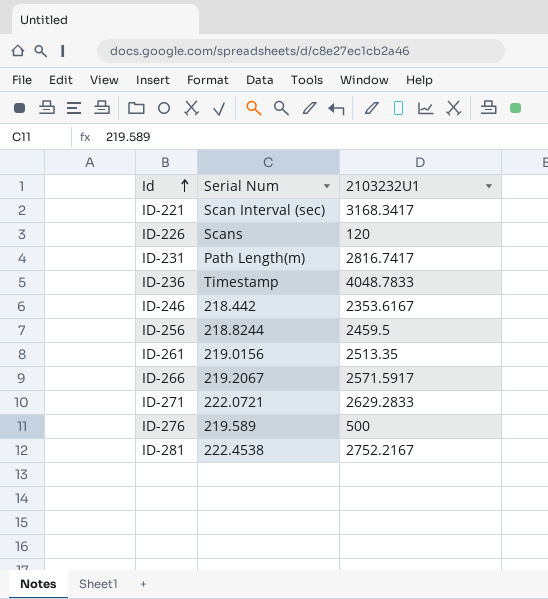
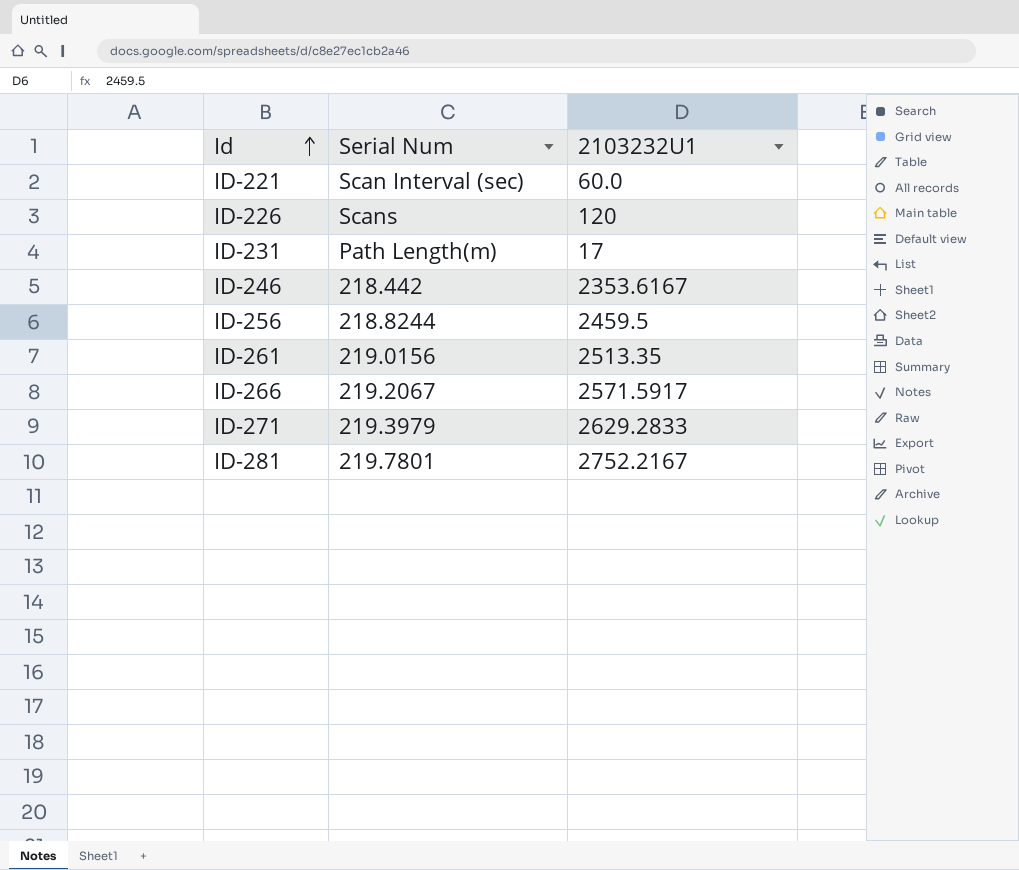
row ID-236: Timestamp | 4048.7833 -> none
row ID-276: 219.589 | 500 -> none
ID-221 | 2103232U1: 3168.3417 -> 60.0
ID-231 | 2103232U1: 2816.7417 -> 17
ID-271 | Serial Num: 222.0721 -> 219.3979
ID-281 | Serial Num: 222.4538 -> 219.7801

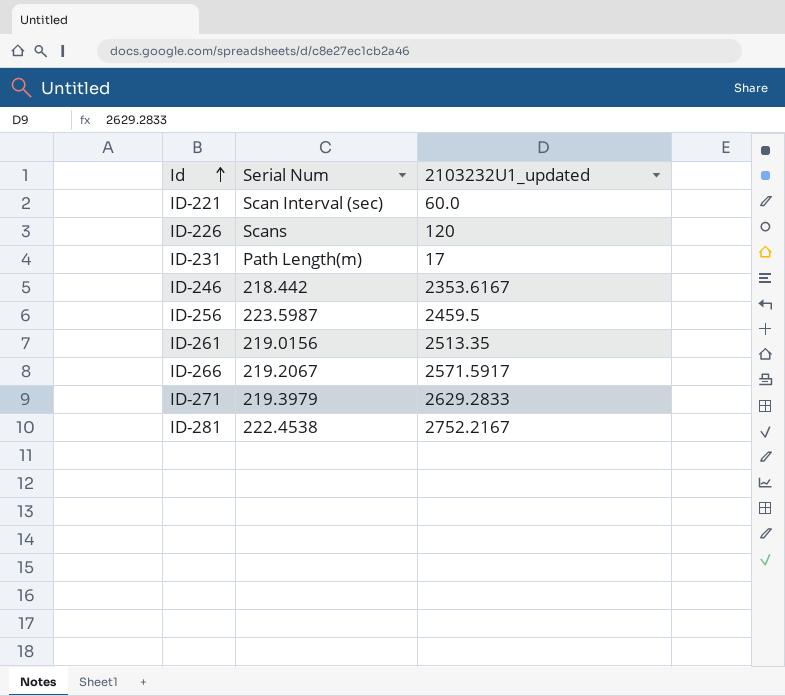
column name: 2103232U1 -> 2103232U1_updated
ID-256 | Serial Num: 218.8244 -> 223.5987
ID-281 | Serial Num: 219.7801 -> 222.4538

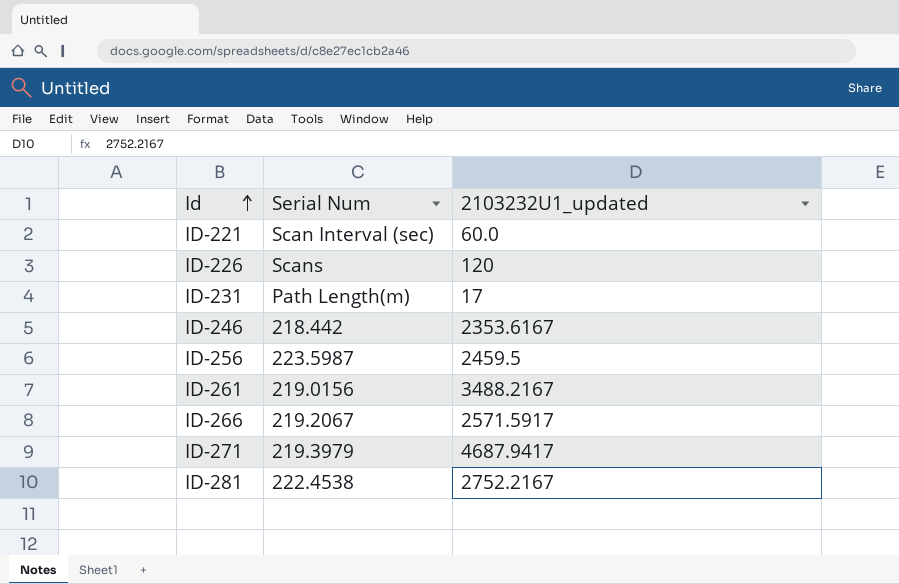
ID-261 | 2103232U1_updated: 2513.35 -> 3488.2167
ID-271 | 2103232U1_updated: 2629.2833 -> 4687.9417

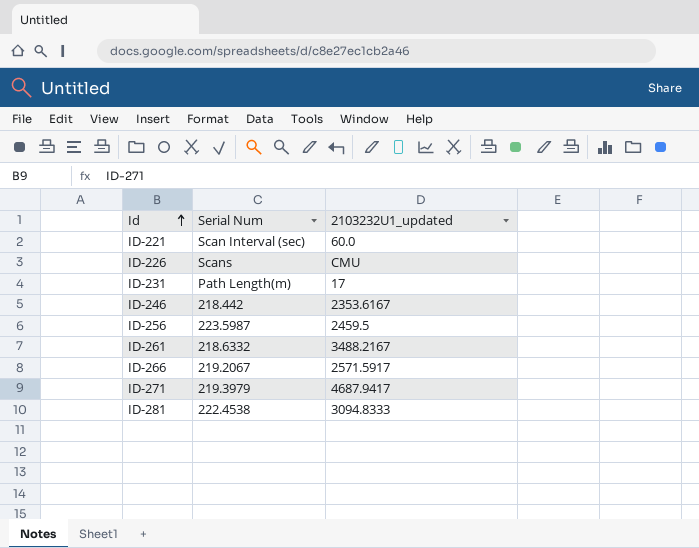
ID-226 | 2103232U1_updated: 120 -> CMU
ID-261 | Serial Num: 219.0156 -> 218.6332
ID-281 | 2103232U1_updated: 2752.2167 -> 3094.8333

